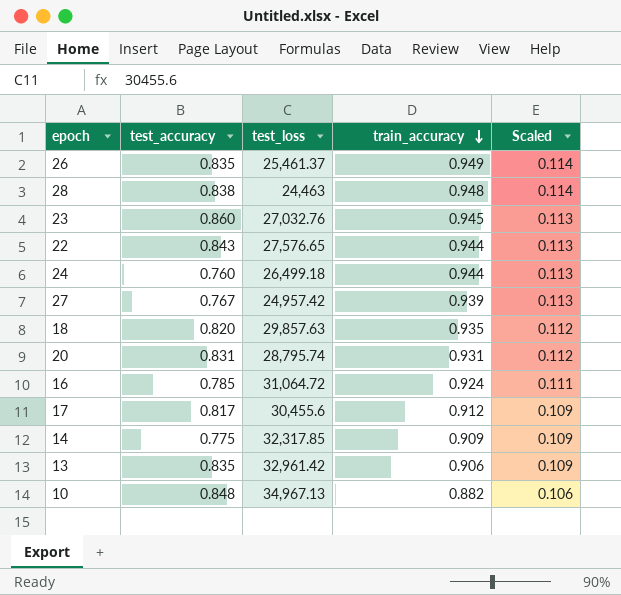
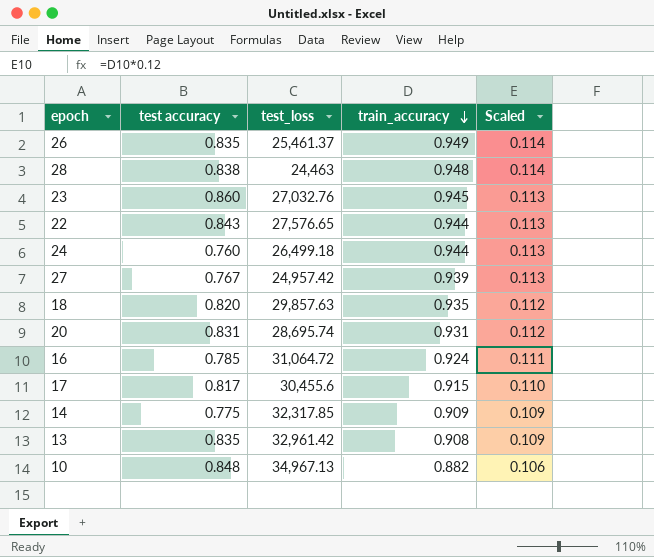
column name: test_accuracy -> test accuracy
20 | test_loss: 28,795.74 -> 28,695.74
17 | train_accuracy: 0.912 -> 0.915
17 | Scaled: 0.109 -> 0.110
13 | train_accuracy: 0.906 -> 0.908

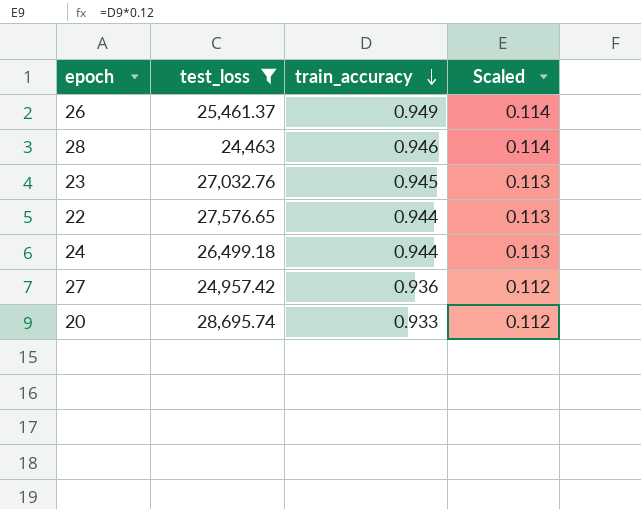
filter: none -> test_loss <= 28,695.74
column test accuracy | position: 2 -> none
28 | train_accuracy: 0.948 -> 0.946
27 | train_accuracy: 0.939 -> 0.936
27 | Scaled: 0.113 -> 0.112
20 | train_accuracy: 0.931 -> 0.933

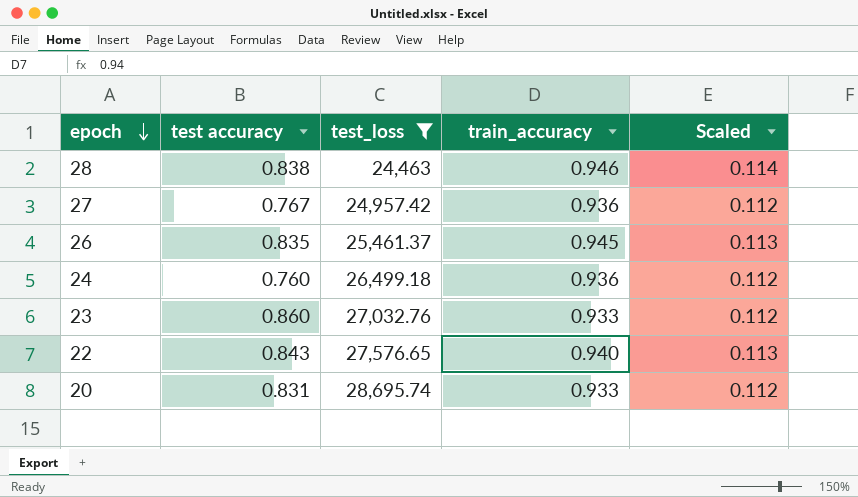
row order: train_accuracy descending -> epoch descending
column test accuracy | position: none -> 2
26 | train_accuracy: 0.949 -> 0.945
26 | Scaled: 0.114 -> 0.113
24 | train_accuracy: 0.944 -> 0.936
24 | Scaled: 0.113 -> 0.112
23 | train_accuracy: 0.945 -> 0.933
23 | Scaled: 0.113 -> 0.112
22 | train_accuracy: 0.944 -> 0.940

